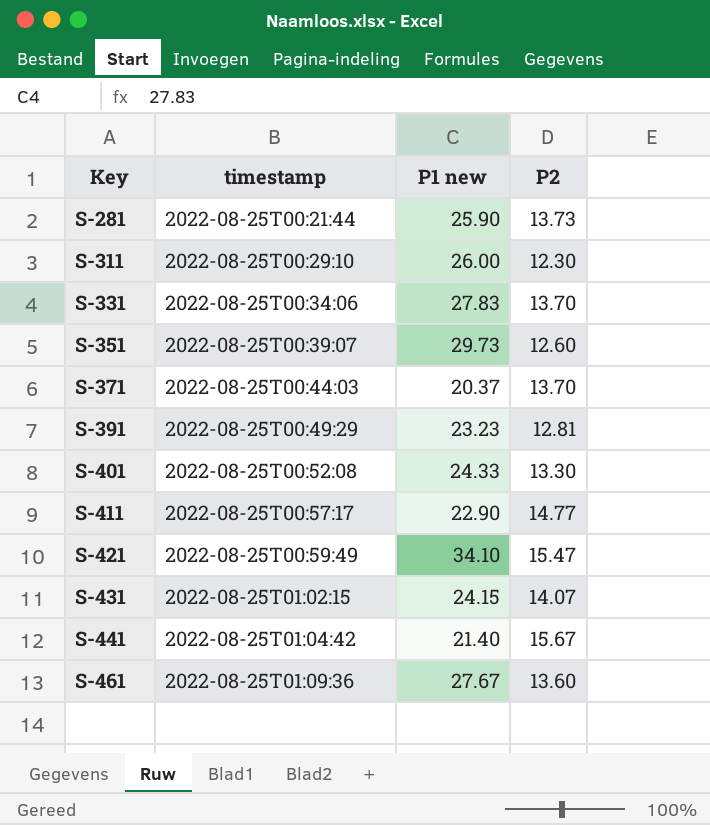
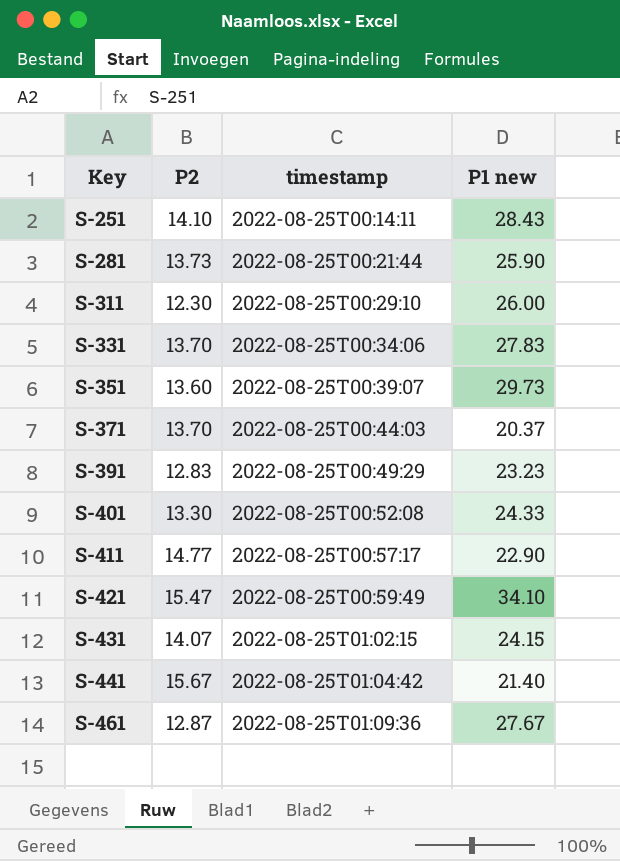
column P2 | position: 4 -> 2
row S-251: none -> 14.10 | 2022-08-25T00:14:11 | 28.43
S-351 | P2: 12.60 -> 13.60
S-391 | P2: 12.81 -> 12.83
S-461 | P2: 13.60 -> 12.87

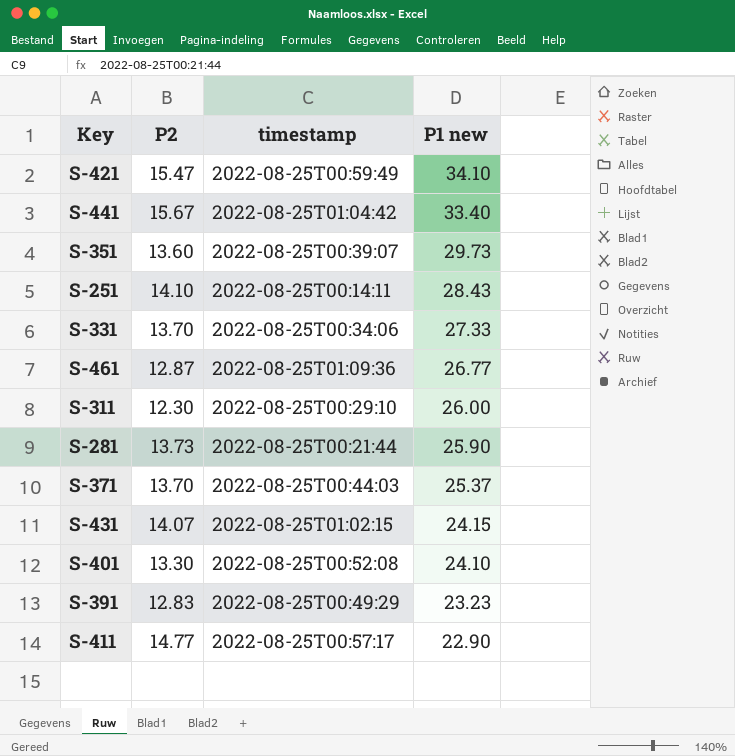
row order: Key ascending -> P1 new descending
S-441 | P1 new: 21.40 -> 33.40
S-331 | P1 new: 27.83 -> 27.33
S-461 | P1 new: 27.67 -> 26.77
S-371 | P1 new: 20.37 -> 25.37
S-401 | P1 new: 24.33 -> 24.10

